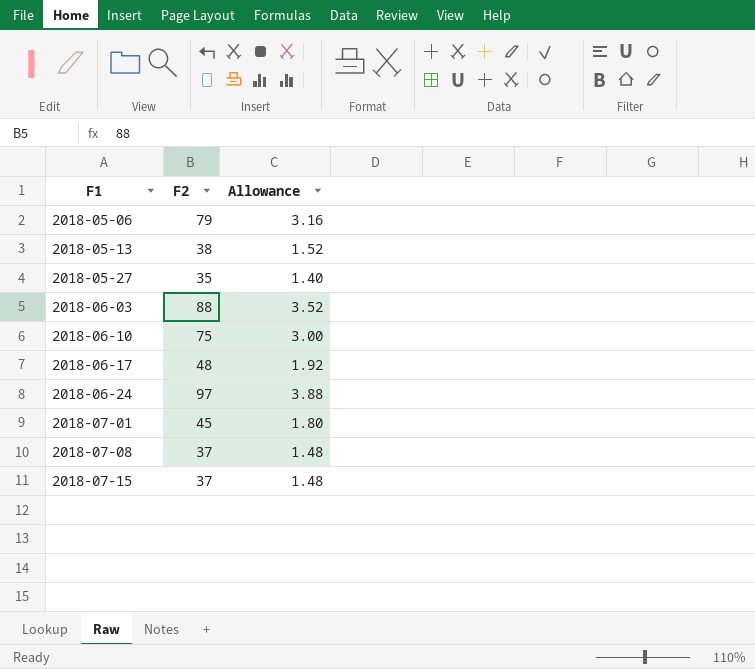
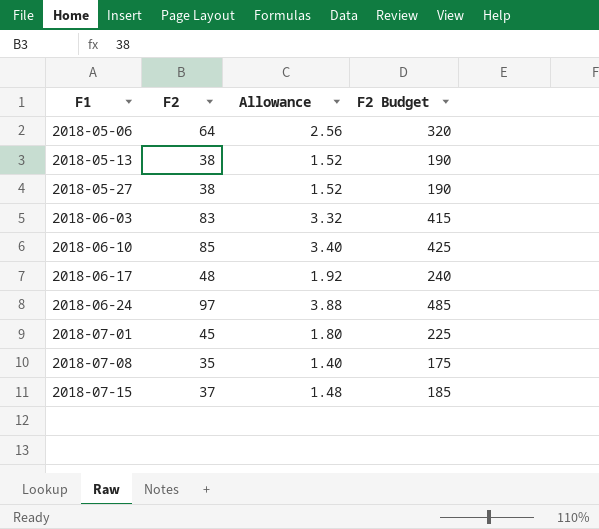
column F2 Budget | formula: none -> [F2] * 5
2018-05-06 | F2: 79 -> 64
2018-05-06 | Allowance: 3.16 -> 2.56
2018-05-27 | F2: 35 -> 38
2018-05-27 | Allowance: 1.40 -> 1.52
2018-06-03 | F2: 88 -> 83
2018-06-03 | Allowance: 3.52 -> 3.32
2018-06-10 | F2: 75 -> 85
2018-06-10 | Allowance: 3.00 -> 3.40
2018-07-08 | F2: 37 -> 35
2018-07-08 | Allowance: 1.48 -> 1.40

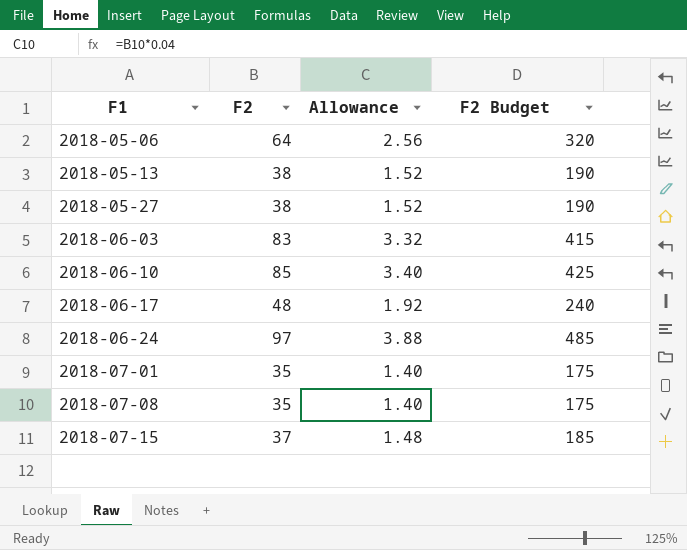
2018-07-01 | F2: 45 -> 35
2018-07-01 | Allowance: 1.80 -> 1.40
2018-07-01 | F2 Budget: 225 -> 175

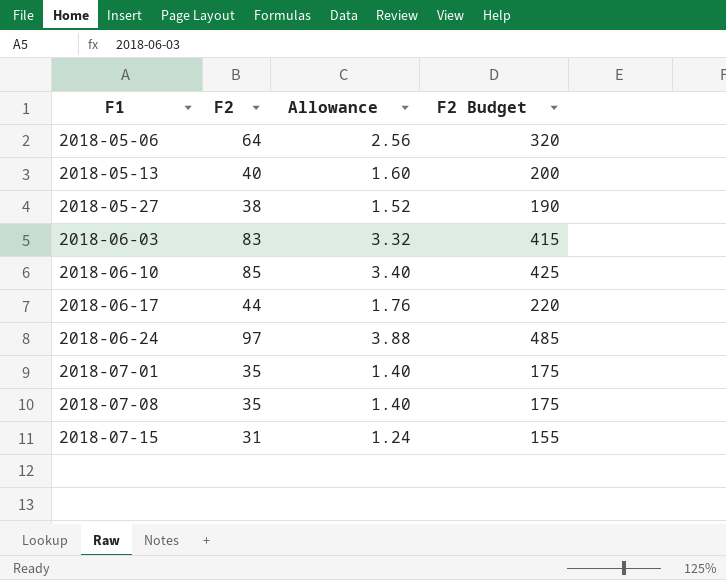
2018-05-13 | F2: 38 -> 40
2018-05-13 | Allowance: 1.52 -> 1.60
2018-05-13 | F2 Budget: 190 -> 200
2018-06-17 | F2: 48 -> 44
2018-06-17 | Allowance: 1.92 -> 1.76
2018-06-17 | F2 Budget: 240 -> 220
2018-07-15 | F2: 37 -> 31
2018-07-15 | Allowance: 1.48 -> 1.24
2018-07-15 | F2 Budget: 185 -> 155

